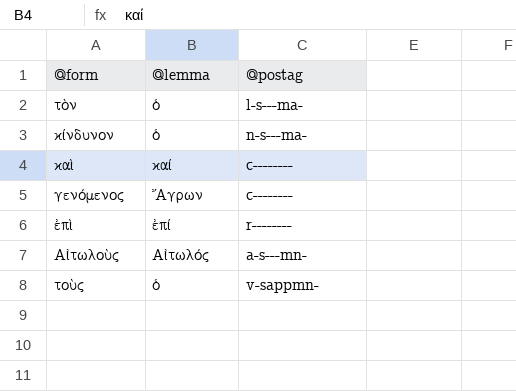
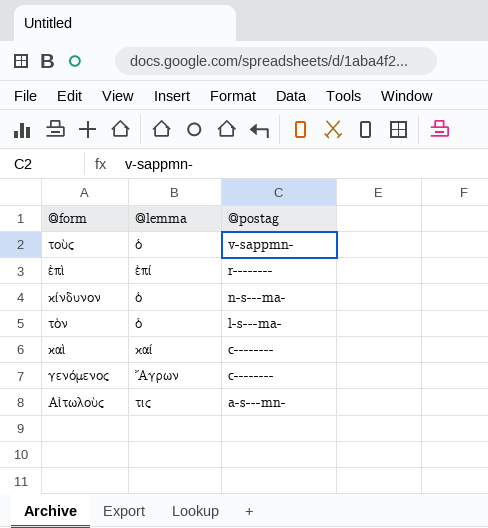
row order: none -> @postag descending
Αἰτωλοὺς | @lemma: Αἰτωλός -> τις

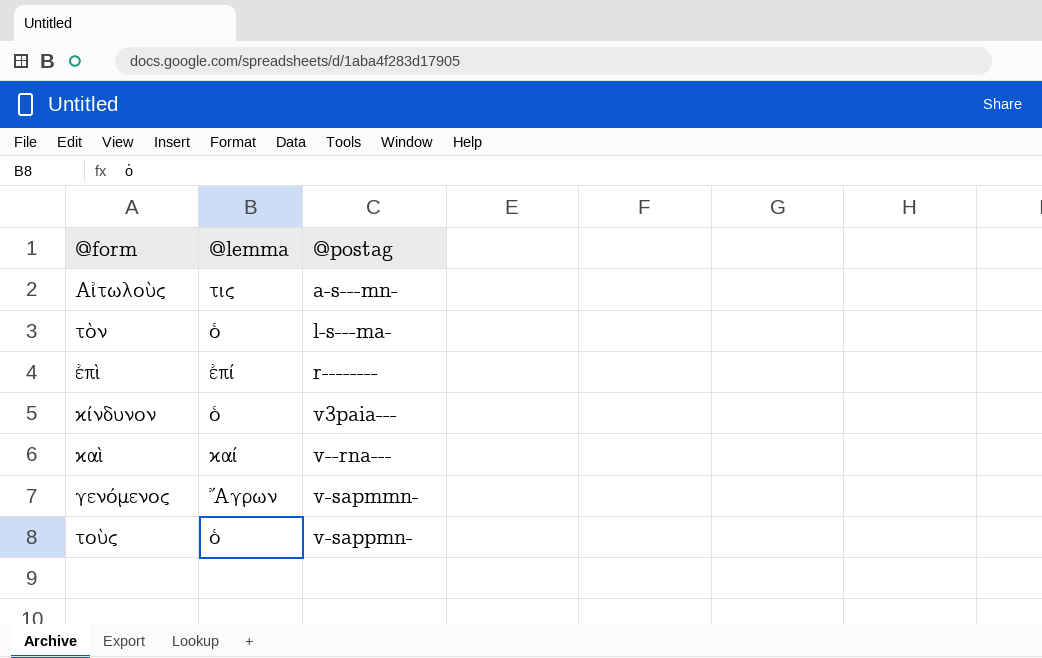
row order: @postag descending -> @postag ascending
κίνδυνον | @postag: n-s---ma- -> v3paia---
καὶ | @postag: c-------- -> v--rna---
γενόμενος | @postag: c-------- -> v-sapmmn-

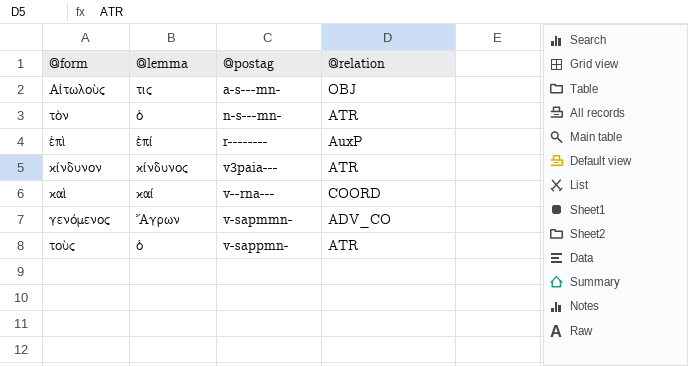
column @relation | position: none -> 4
τὸν | @postag: l-s---ma- -> n-s---mn-
κίνδυνον | @lemma: ὁ -> κίνδυνος

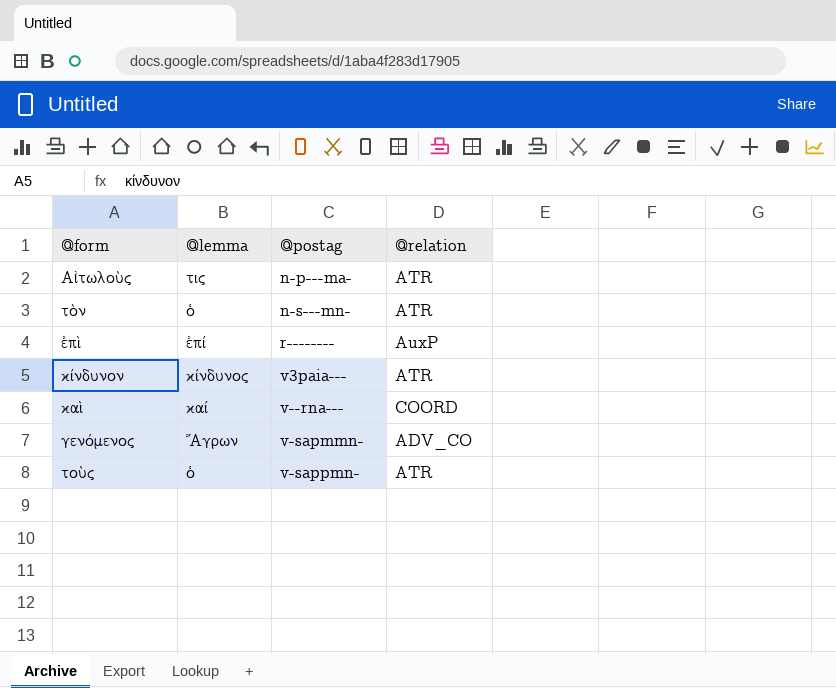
Αἰτωλοὺς | @postag: a-s---mn- -> n-p---ma-
Αἰτωλοὺς | @relation: OBJ -> ATR

